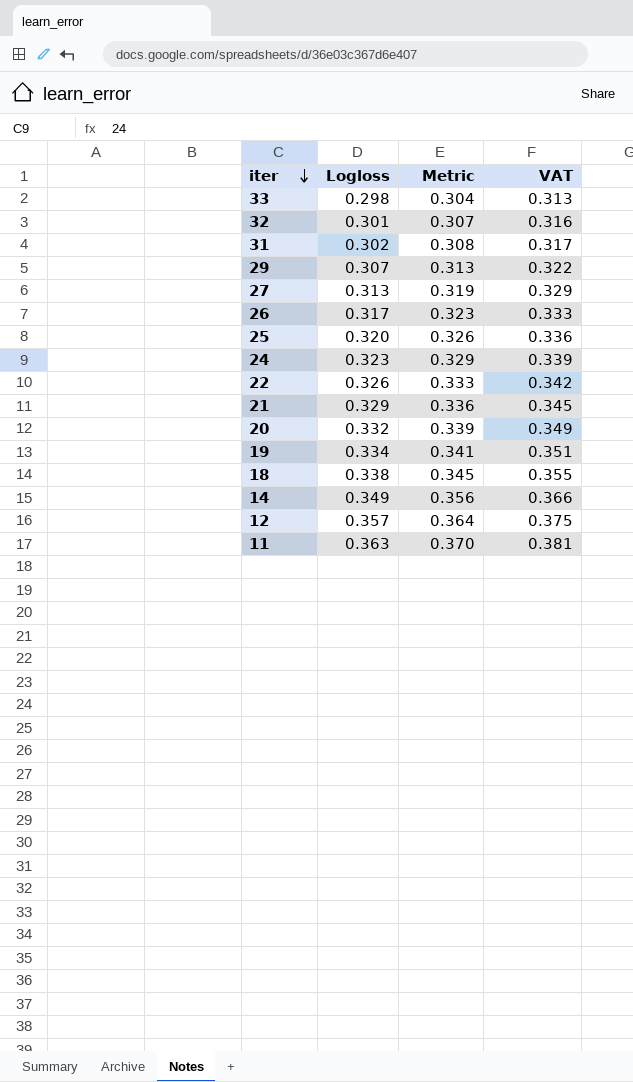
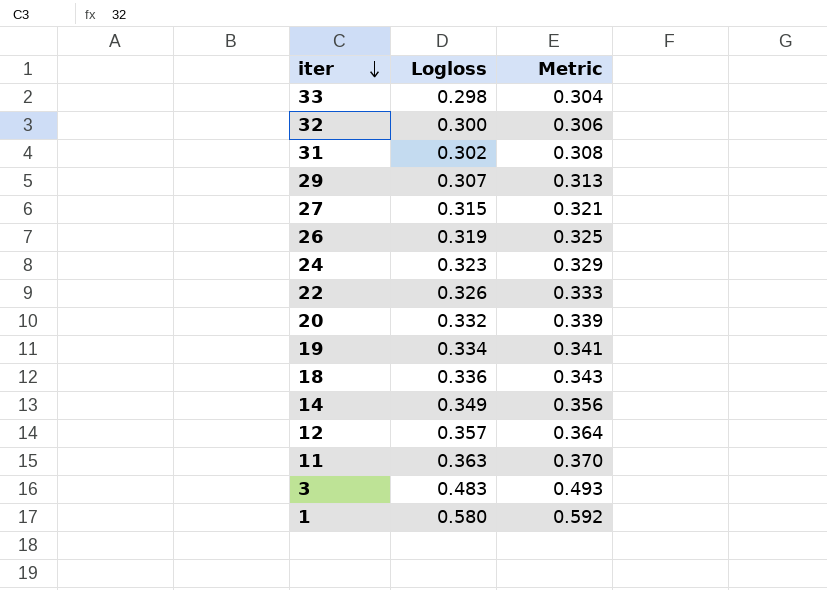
column VAT | formula: [Logloss] * 1.05 -> none
row 25: 0.320 | 0.326 | 0.336 -> none
row 21: 0.329 | 0.336 | 0.345 -> none
32 | Logloss: 0.301 -> 0.300
32 | Metric: 0.307 -> 0.306
27 | Logloss: 0.313 -> 0.315
27 | Metric: 0.319 -> 0.321
26 | Logloss: 0.317 -> 0.319
26 | Metric: 0.323 -> 0.325
18 | Logloss: 0.338 -> 0.336
18 | Metric: 0.345 -> 0.343
row 3: none -> 0.483 | 0.493
row 1: none -> 0.580 | 0.592

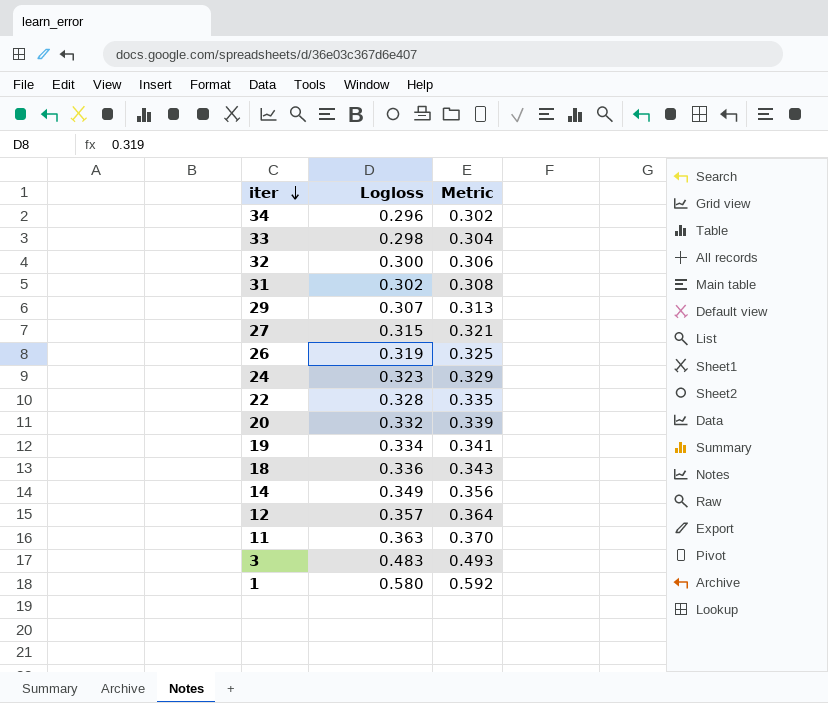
row 34: none -> 0.296 | 0.302
22 | Logloss: 0.326 -> 0.328
22 | Metric: 0.333 -> 0.335

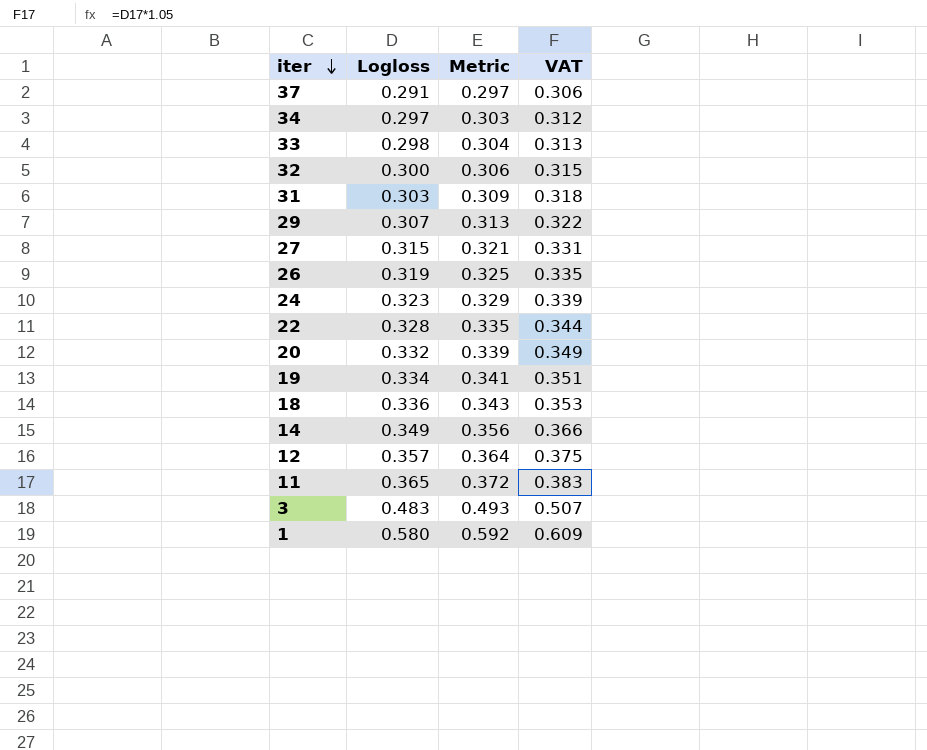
column VAT | formula: none -> [Logloss] * 1.05
row 37: none -> 0.291 | 0.297 | 0.306
34 | Logloss: 0.296 -> 0.297
34 | Metric: 0.302 -> 0.303
31 | Logloss: 0.302 -> 0.303
31 | Metric: 0.308 -> 0.309
11 | Logloss: 0.363 -> 0.365
11 | Metric: 0.370 -> 0.372

